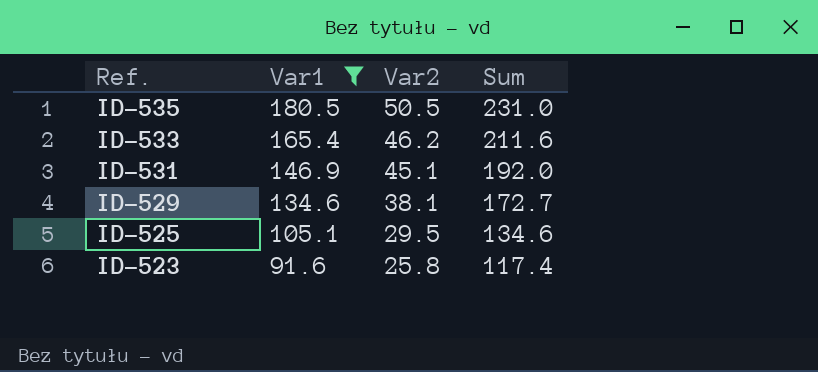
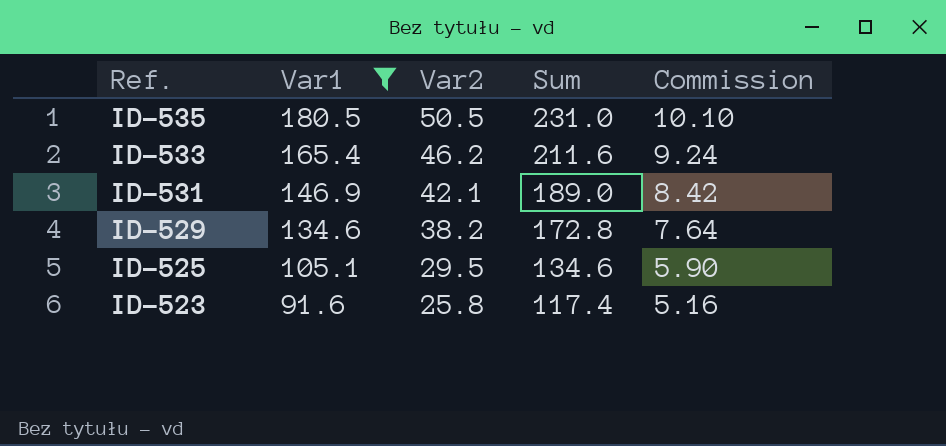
column Commission | formula: none -> [Var2] * 0.2
ID-531 | Var2: 45.1 -> 42.1
ID-531 | Sum: 192.0 -> 189.0
ID-529 | Var2: 38.1 -> 38.2
ID-529 | Sum: 172.7 -> 172.8

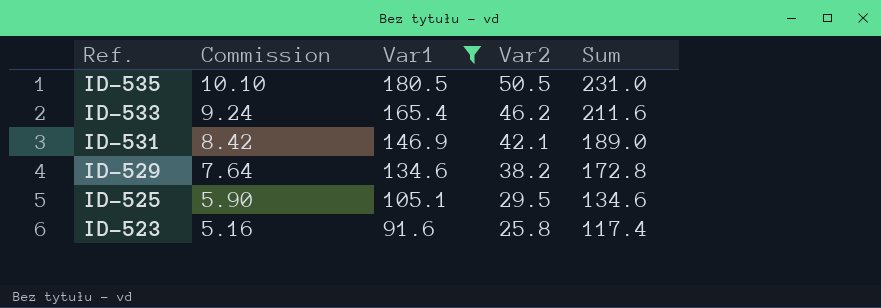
column Commission | position: 5 -> 2

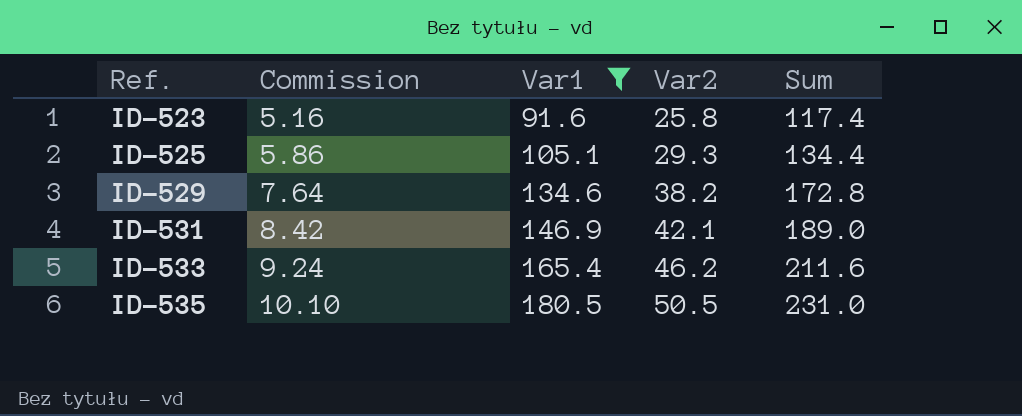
row order: Ref. descending -> Ref. ascending
ID-525 | Commission: 5.90 -> 5.86
ID-525 | Var2: 29.5 -> 29.3
ID-525 | Sum: 134.6 -> 134.4

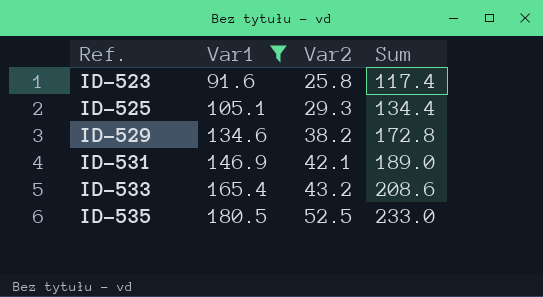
column Commission | formula: [Var2] * 0.2 -> none
ID-533 | Var2: 46.2 -> 43.2
ID-533 | Sum: 211.6 -> 208.6
ID-535 | Var2: 50.5 -> 52.5
ID-535 | Sum: 231.0 -> 233.0

